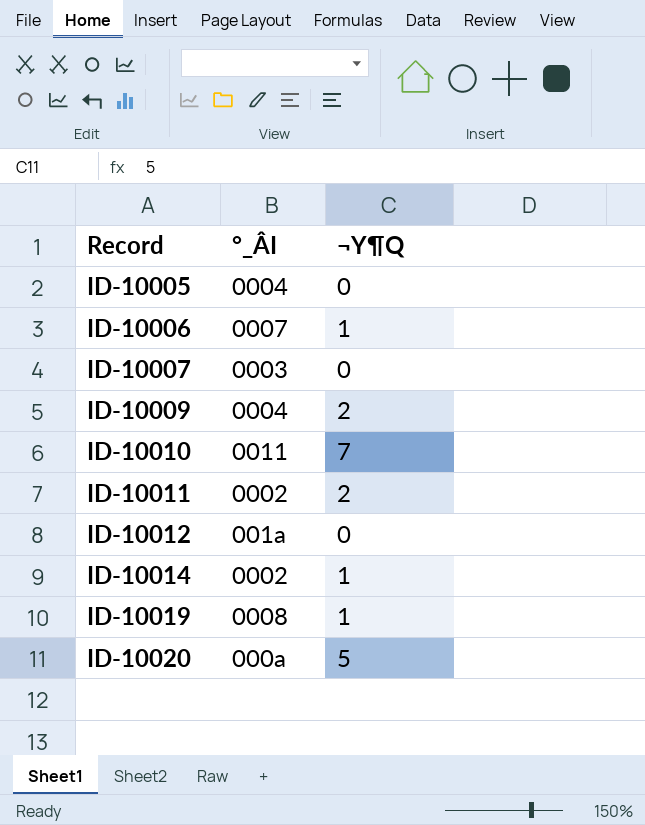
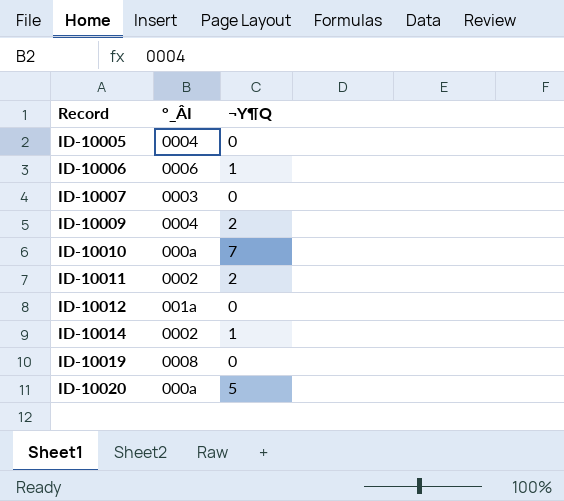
ID-10006 | °_ÂI: 0007 -> 0006
ID-10010 | °_ÂI: 0011 -> 000a
ID-10019 | ¬Y¶Q: 1 -> 0

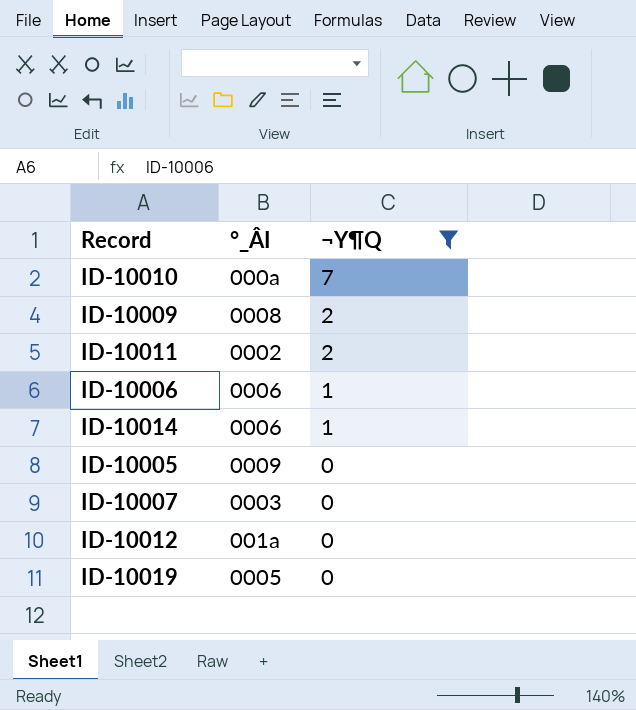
filter: none -> ¬Y¶Q != 5
row order: Record ascending -> ¬Y¶Q descending
ID-10009 | °_ÂI: 0004 -> 0008
ID-10014 | °_ÂI: 0002 -> 0006
ID-10005 | °_ÂI: 0004 -> 0009
ID-10019 | °_ÂI: 0008 -> 0005

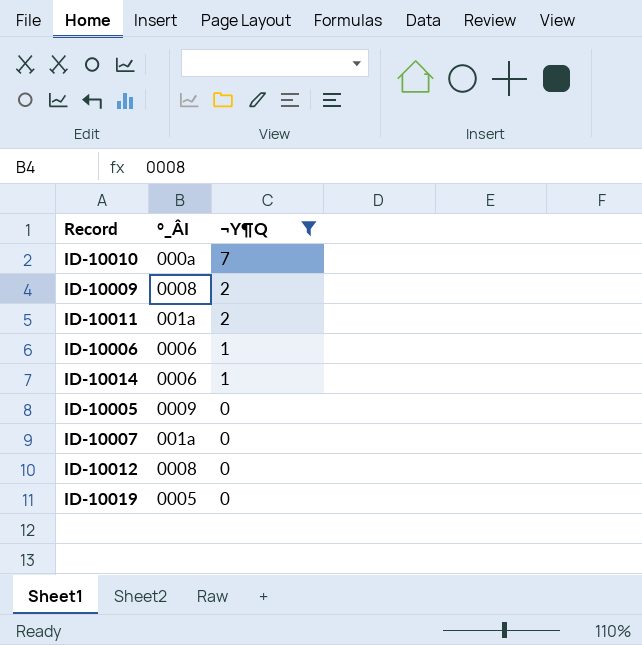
ID-10011 | °_ÂI: 0002 -> 001a
ID-10007 | °_ÂI: 0003 -> 001a
ID-10012 | °_ÂI: 001a -> 0008

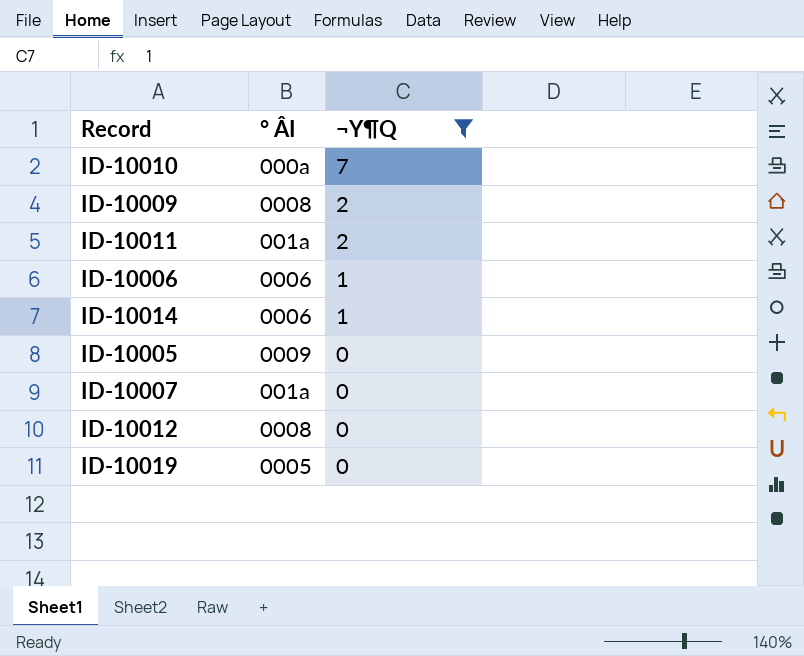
column name: °_ÂI -> ° ÂI

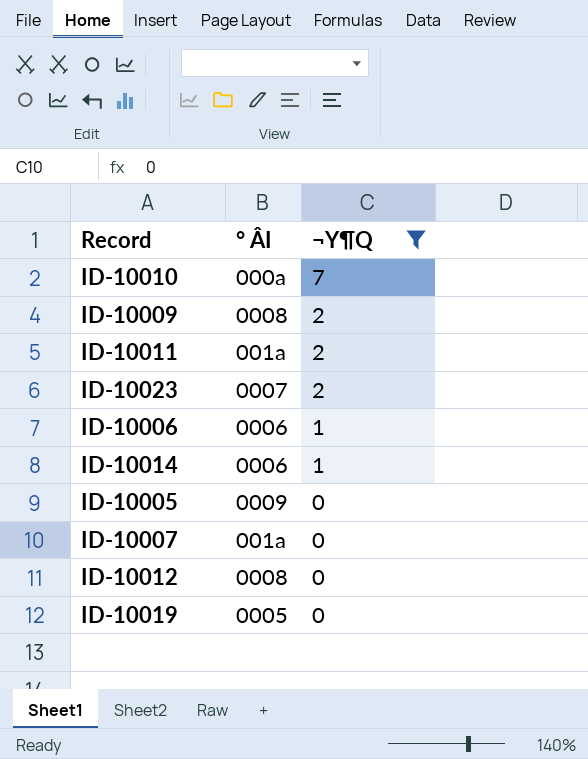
row ID-10023: none -> 0007 | 2

